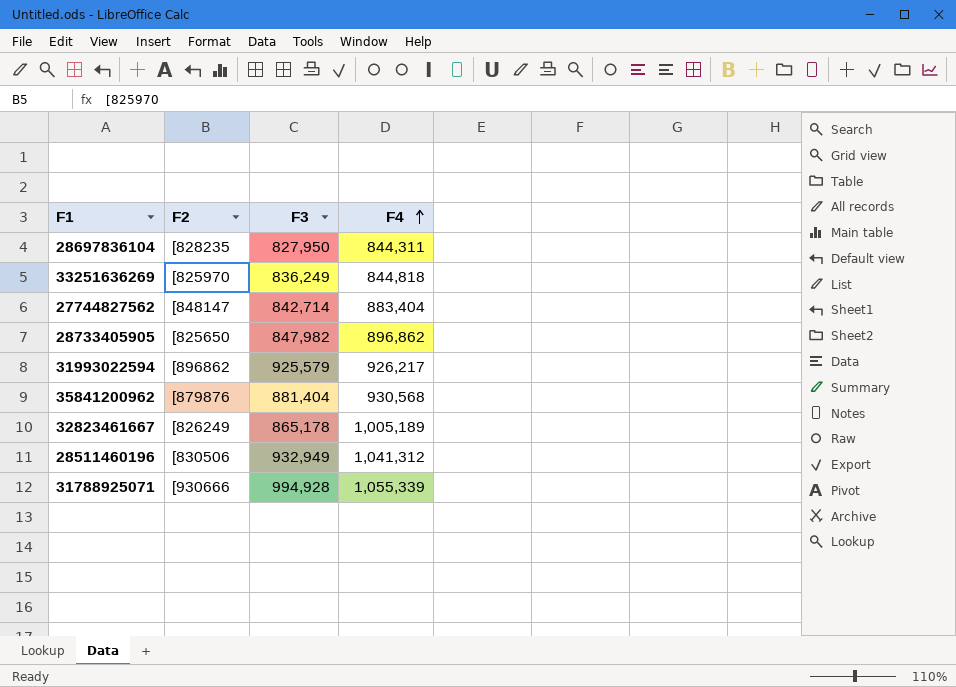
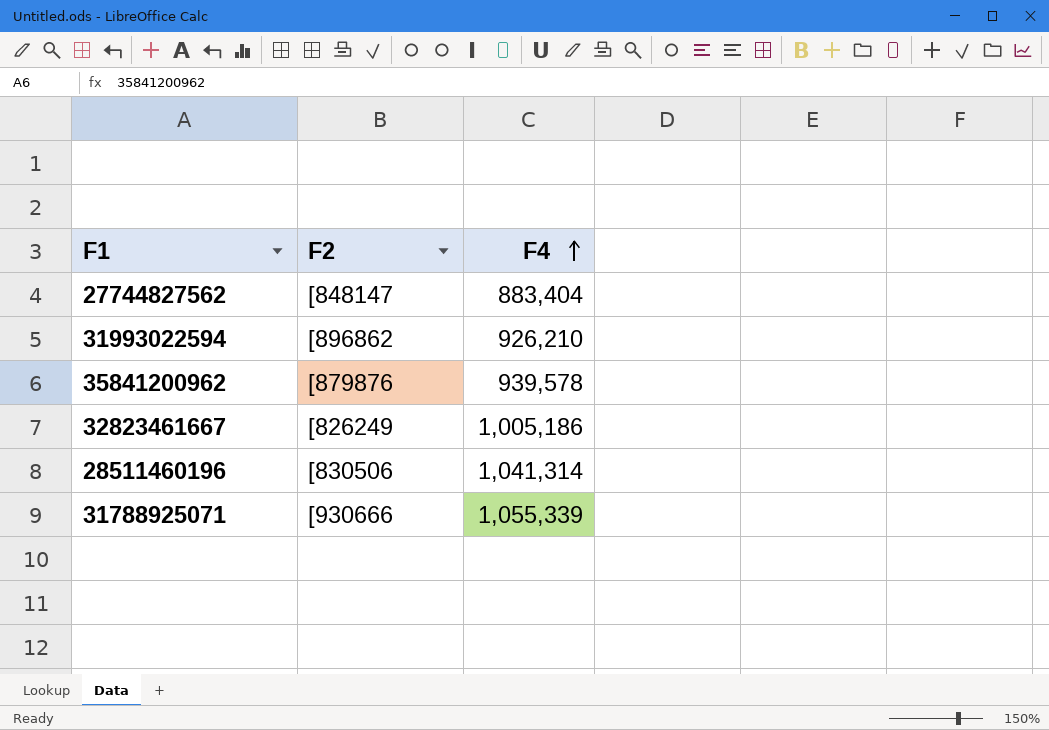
column F3 | position: 3 -> none
row 28697836104: [828235 | 827,950 | 844,311 -> none
row 33251636269: [825970 | 836,249 | 844,818 -> none
row 28733405905: [825650 | 847,982 | 896,862 -> none
31993022594 | F4: 926,217 -> 926,210
35841200962 | F4: 930,568 -> 939,578
32823461667 | F4: 1,005,189 -> 1,005,186
28511460196 | F4: 1,041,312 -> 1,041,314

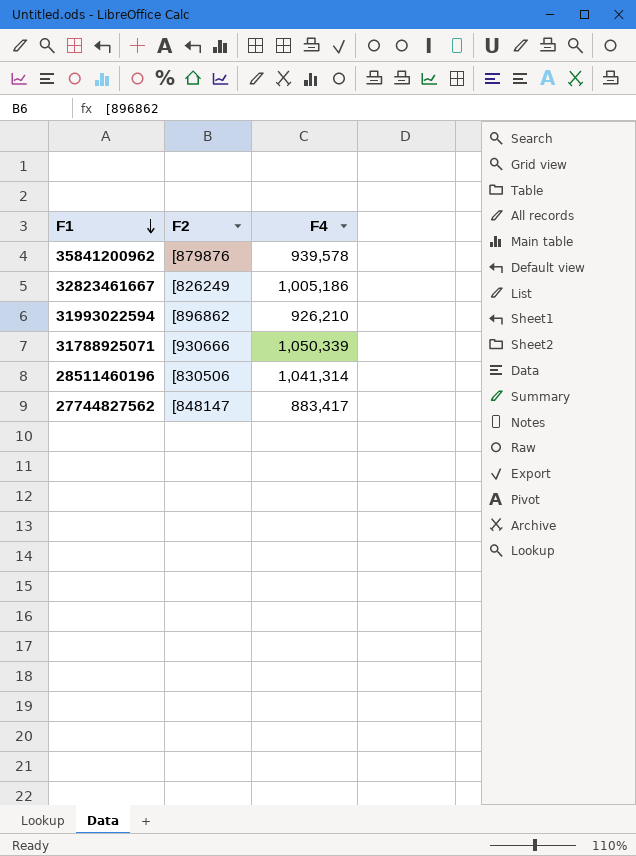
row order: F4 ascending -> F1 descending
31788925071 | F4: 1,055,339 -> 1,050,339
27744827562 | F4: 883,404 -> 883,417

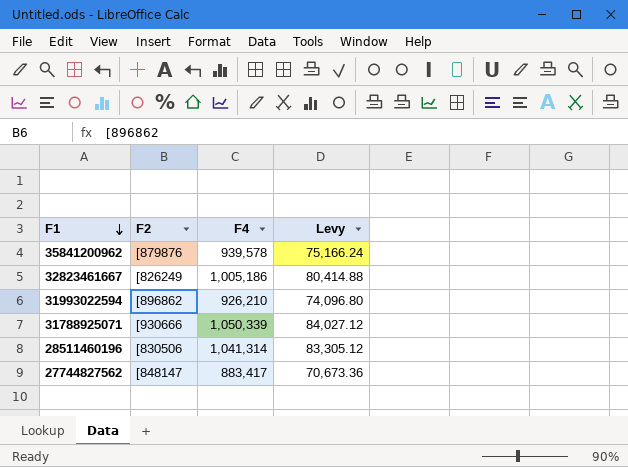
column Levy | formula: none -> [F4] * 0.08

